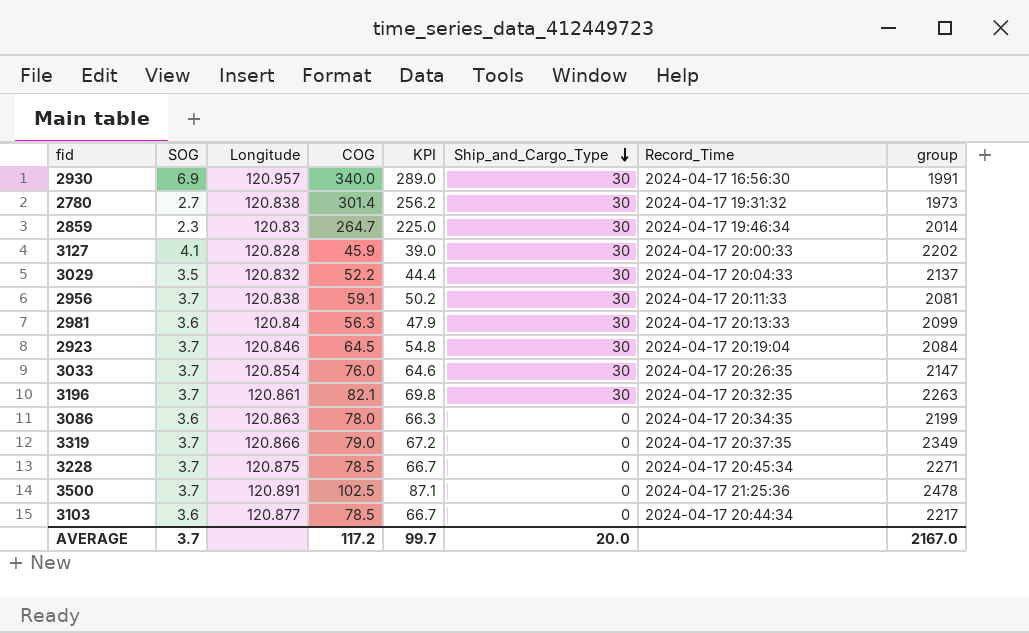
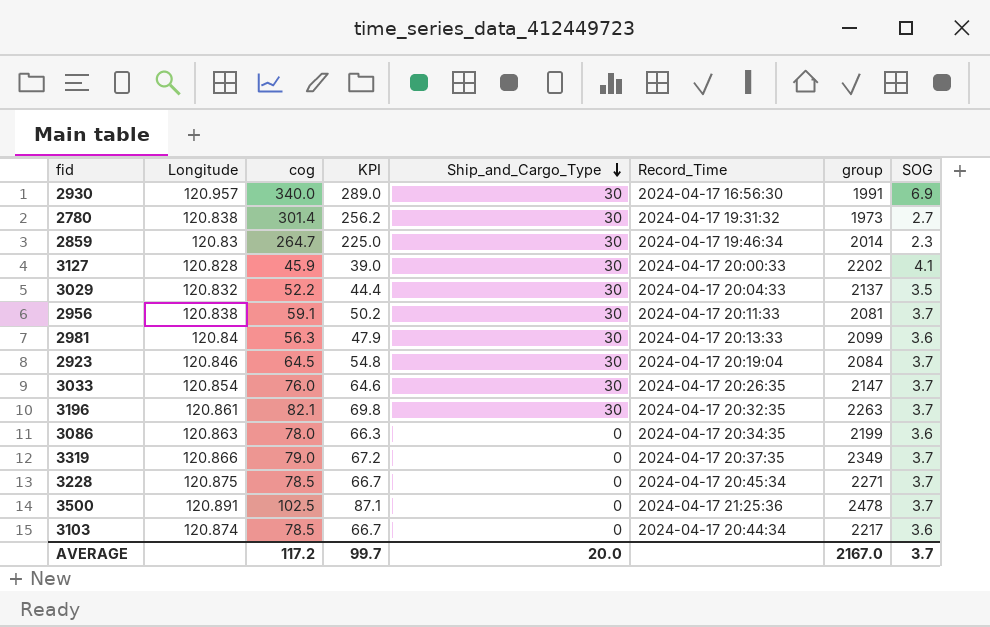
column name: COG -> cog
column SOG | position: 2 -> 8
3103 | Longitude: 120.877 -> 120.874

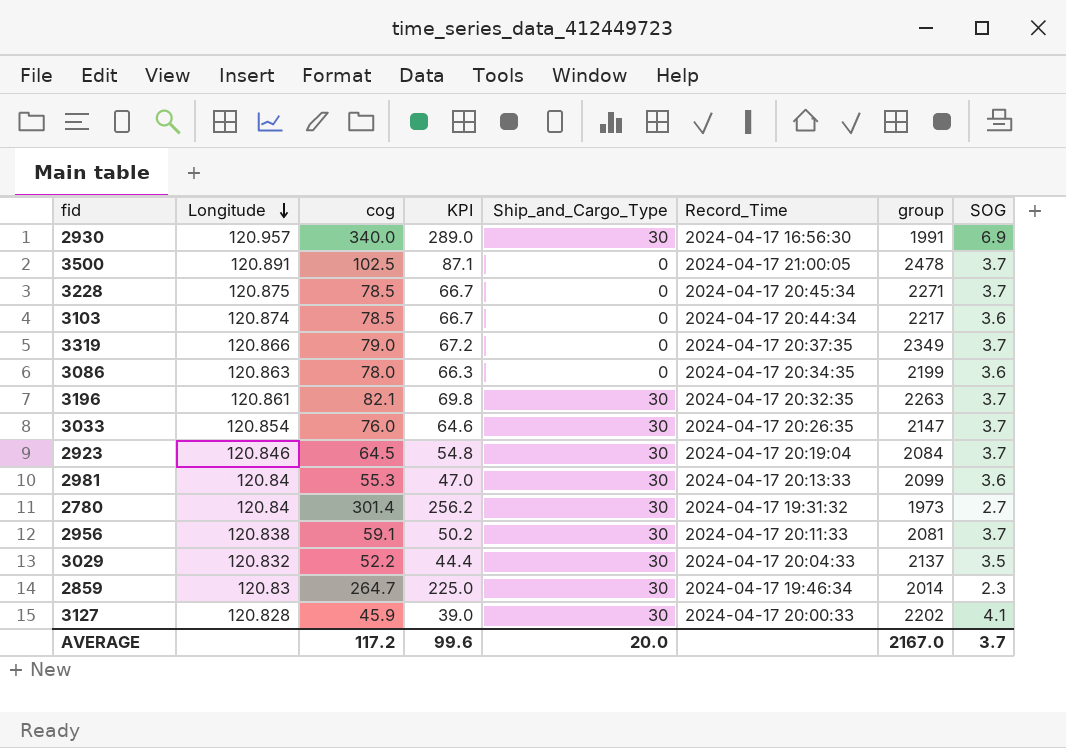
row order: Ship_and_Cargo_Type descending -> Longitude descending
3500 | Record_Time: 2024-04-17 21:25:36 -> 2024-04-17 21:00:05
2981 | cog: 56.3 -> 55.3
2981 | KPI: 47.9 -> 47.0
2780 | Longitude: 120.838 -> 120.84
AVERAGE | KPI: 99.7 -> 99.6

